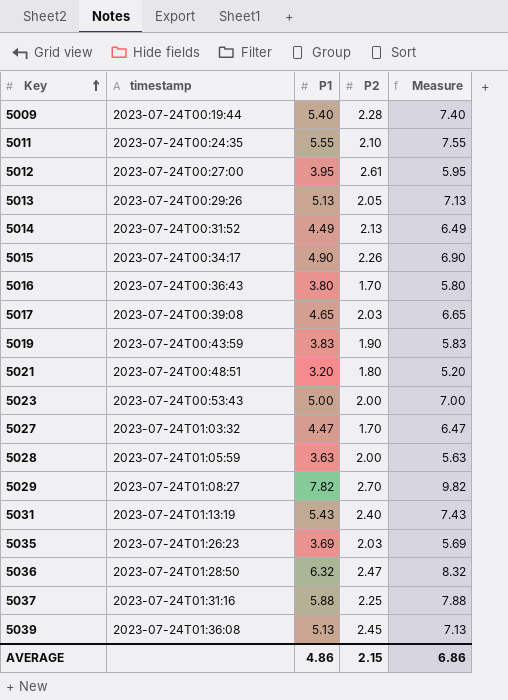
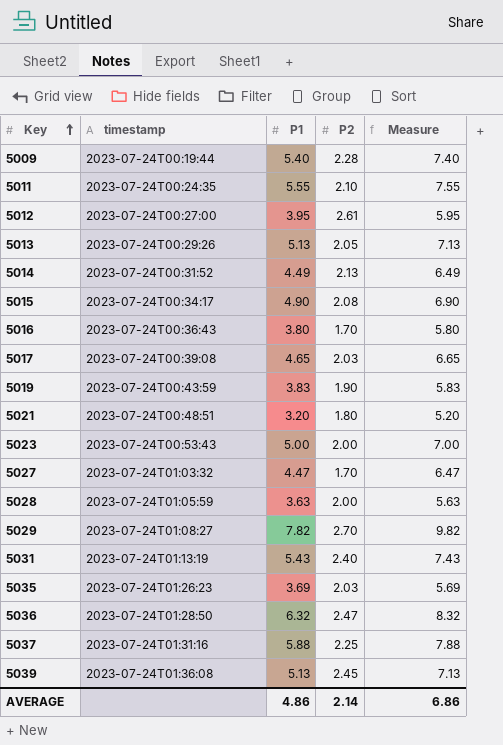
5015 | P2: 2.26 -> 2.08
AVERAGE | P2: 2.15 -> 2.14

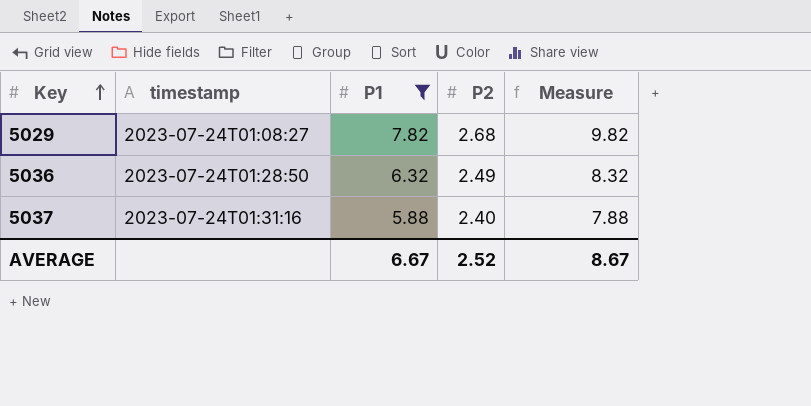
filter: none -> P1 >= 5.88
5029 | P2: 2.70 -> 2.68
5036 | P2: 2.47 -> 2.49
5037 | P2: 2.25 -> 2.40
AVERAGE | P1: 4.86 -> 6.67
AVERAGE | P2: 2.14 -> 2.52
AVERAGE | Measure: 6.86 -> 8.67

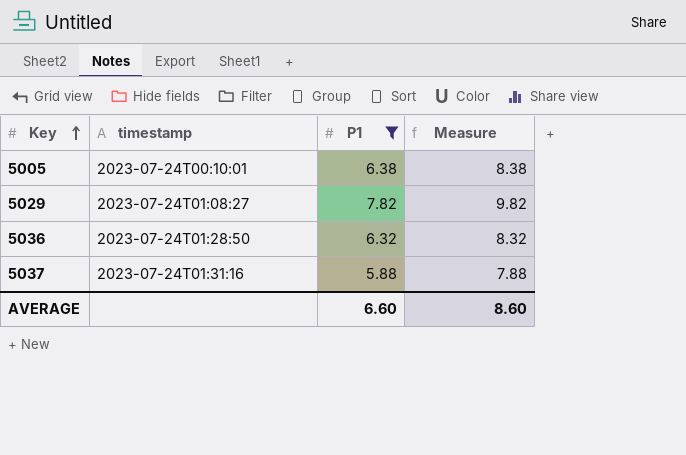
column P2 | position: 4 -> none
row 5005: none -> 2023-07-24T00:10:01 | 6.38 | 8.38
AVERAGE | P1: 6.67 -> 6.60
AVERAGE | Measure: 8.67 -> 8.60

